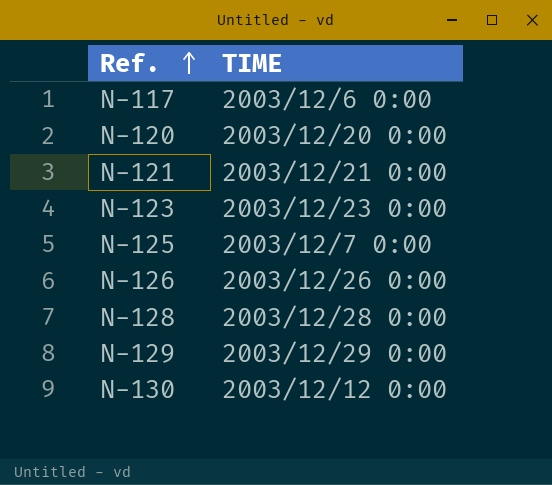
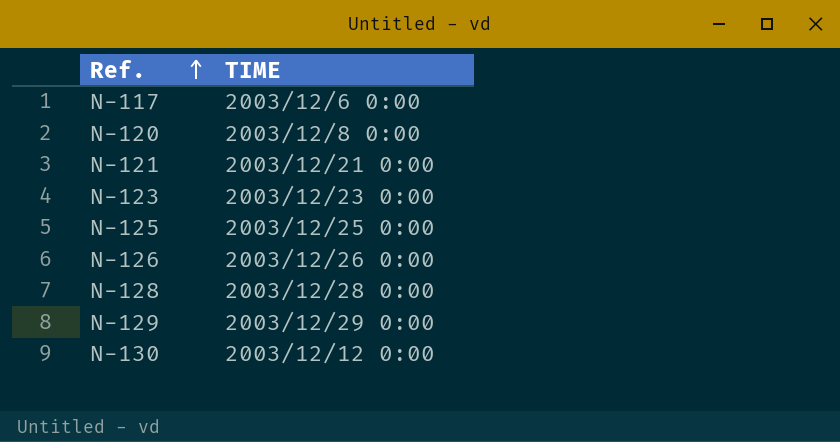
N-120 | TIME: 2003/12/20 0:00 -> 2003/12/8 0:00
N-125 | TIME: 2003/12/7 0:00 -> 2003/12/25 0:00

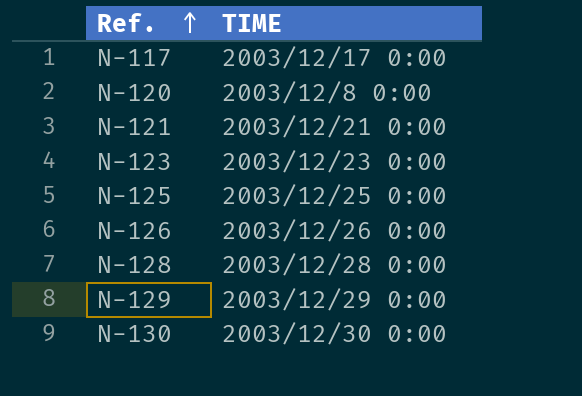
N-117 | TIME: 2003/12/6 0:00 -> 2003/12/17 0:00
N-130 | TIME: 2003/12/12 0:00 -> 2003/12/30 0:00

